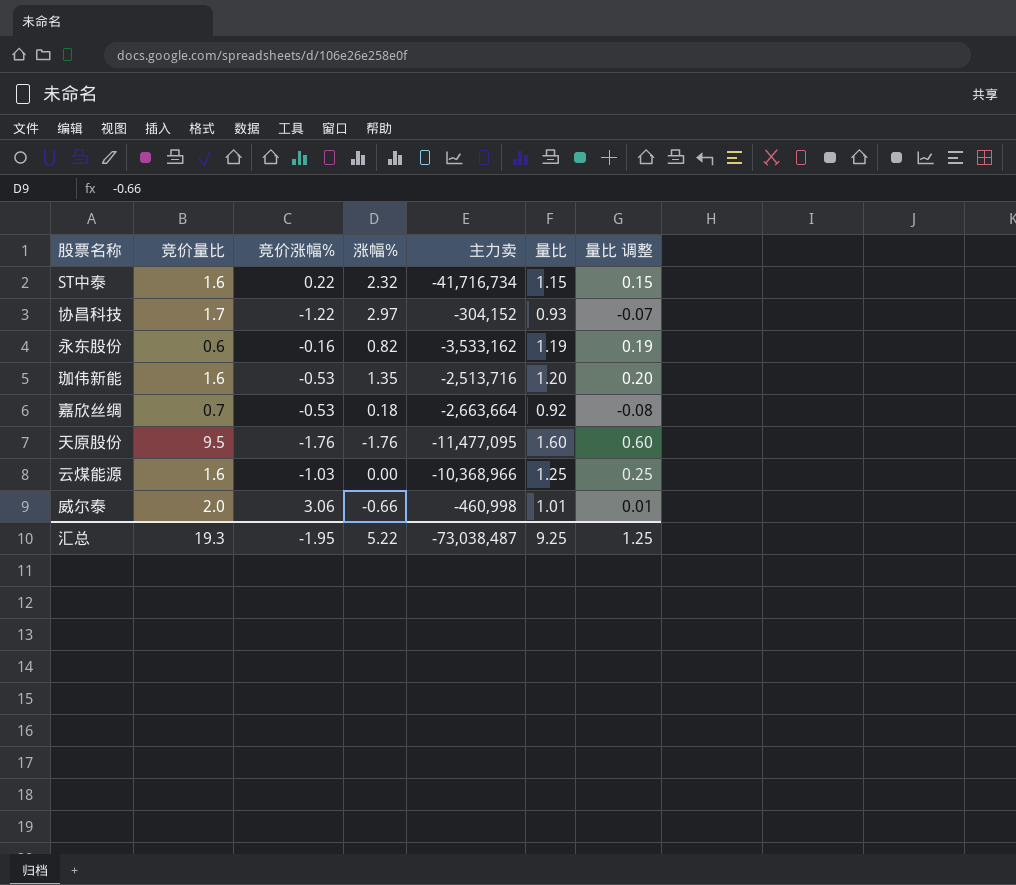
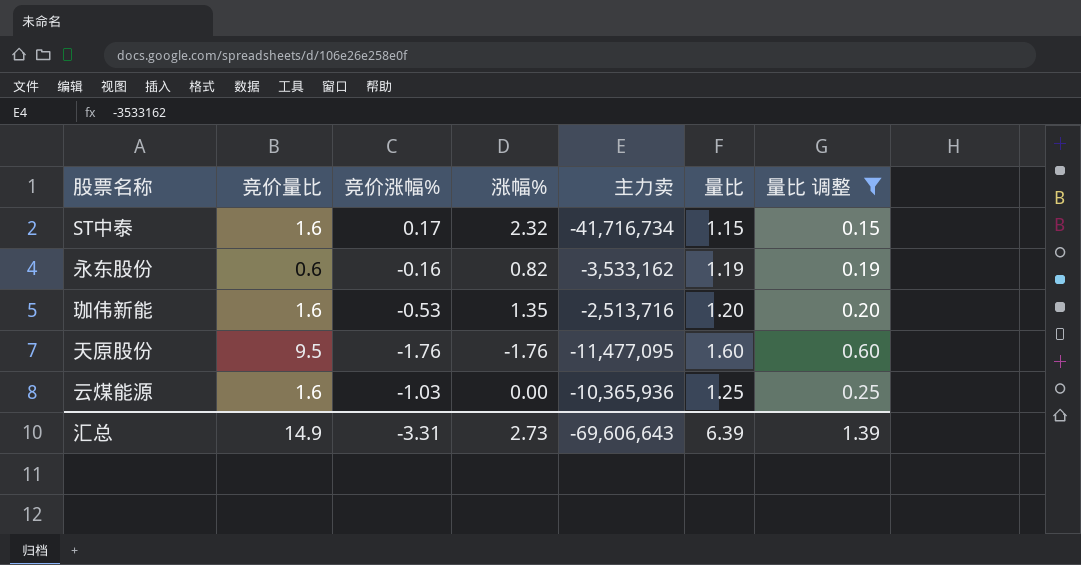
filter: none -> 量比 调整 >= 0.15
ST中泰 | 竞价涨幅%: 0.22 -> 0.17
云煤能源 | 主力卖: -10,368,966 -> -10,365,936
汇总 | 竞价量比: 19.3 -> 14.9
汇总 | 竞价涨幅%: -1.95 -> -3.31
汇总 | 涨幅%: 5.22 -> 2.73
汇总 | 主力卖: -73,038,487 -> -69,606,643
汇总 | 量比: 9.25 -> 6.39
汇总 | 量比 调整: 1.25 -> 1.39

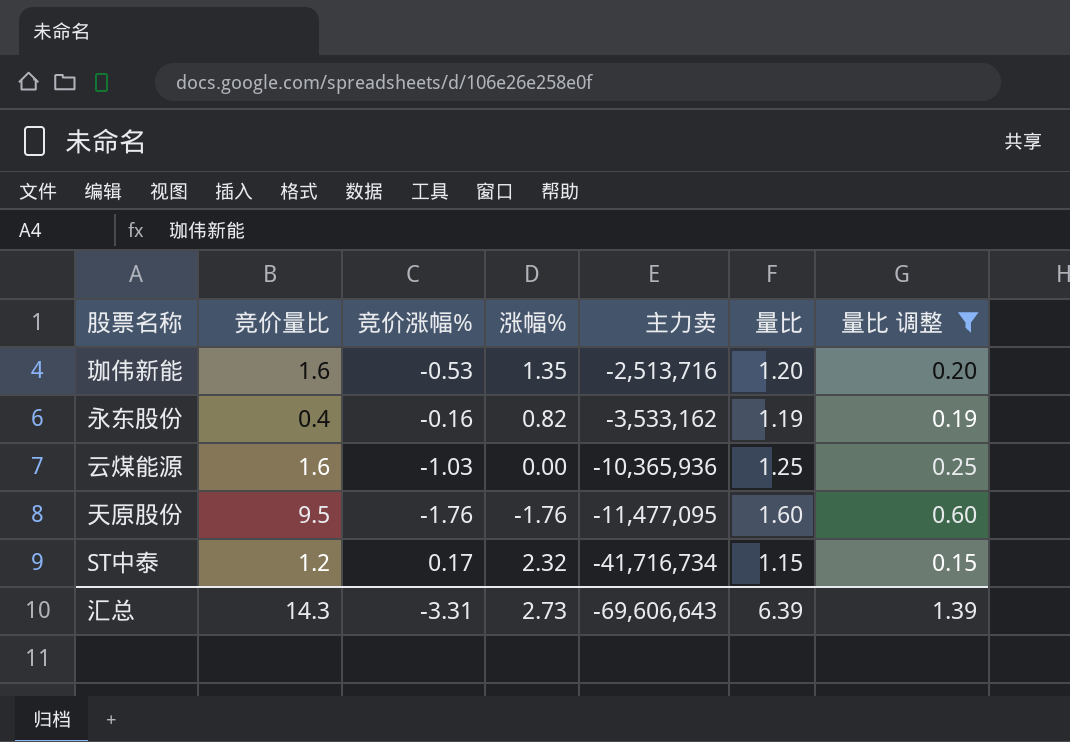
row order: none -> 主力卖 descending
永东股份 | 竞价量比: 0.6 -> 0.4
ST中泰 | 竞价量比: 1.6 -> 1.2
汇总 | 竞价量比: 14.9 -> 14.3

